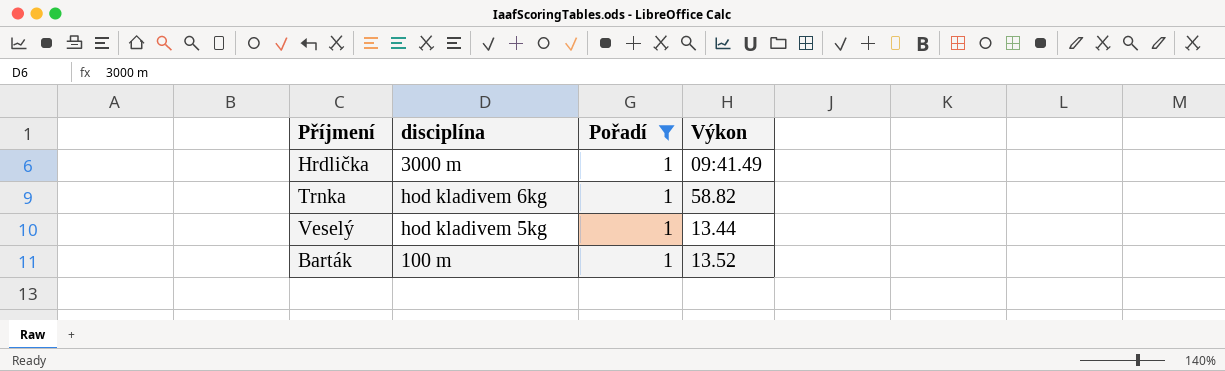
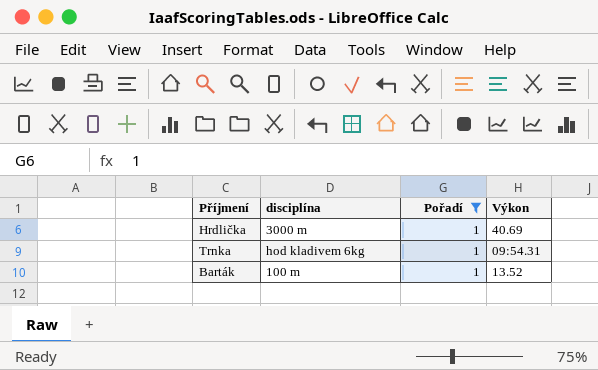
row Veselý: hod kladivem 5kg | 1 | 13.44 -> none
Hrdlička | Výkon: 09:41.49 -> 40.69
Trnka | Výkon: 58.82 -> 09:54.31

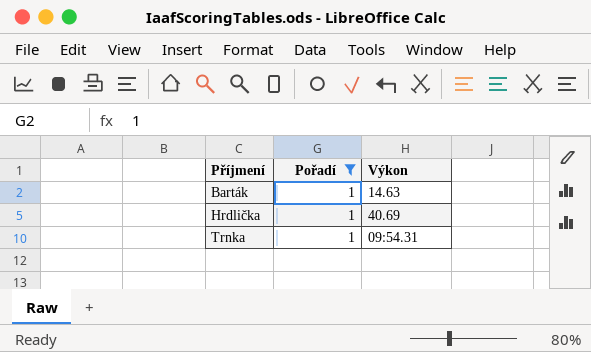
row order: none -> Příjmení ascending
column disciplína | position: 2 -> none
Barták | Výkon: 13.52 -> 14.63

